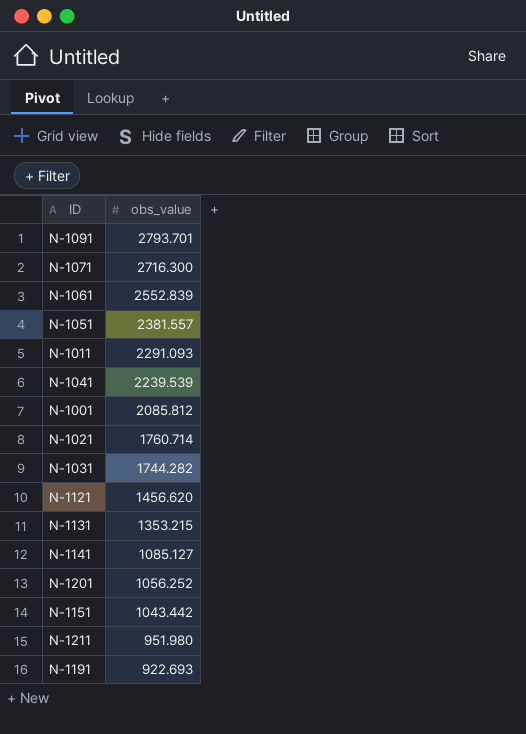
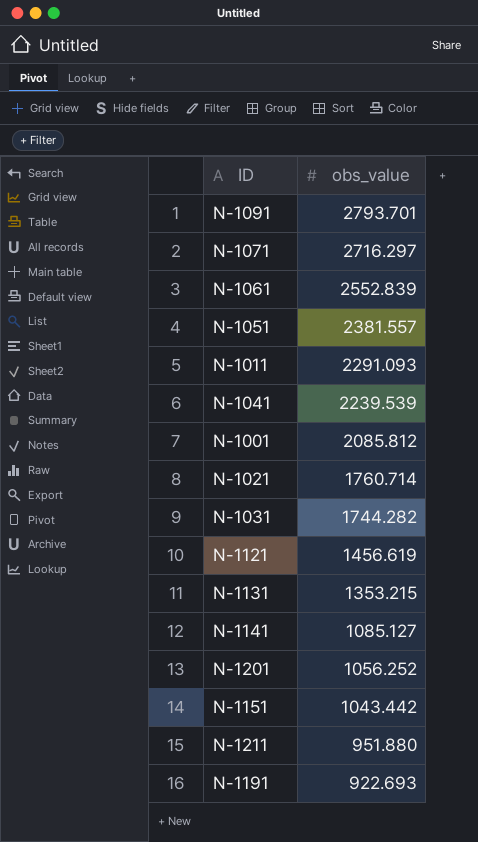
N-1071 | obs_value: 2716.300 -> 2716.297
N-1121 | obs_value: 1456.620 -> 1456.619
N-1211 | obs_value: 951.980 -> 951.880

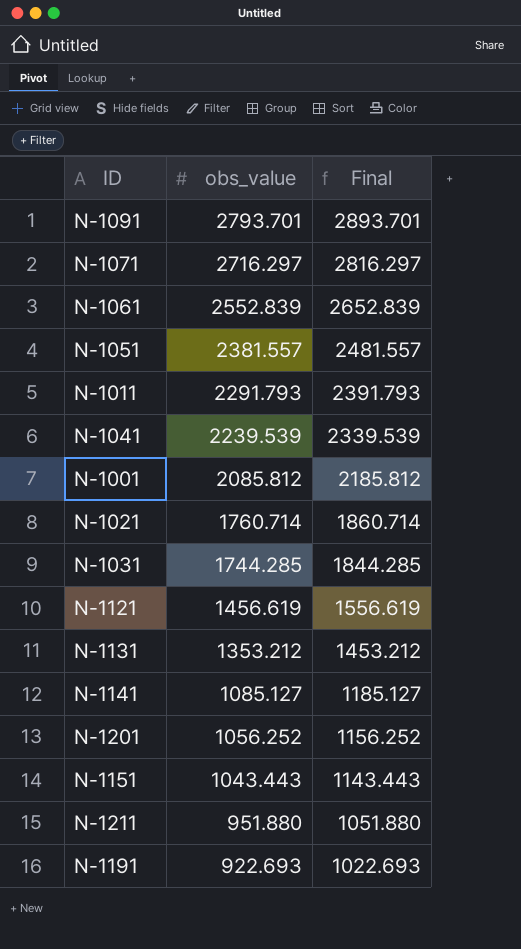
column Final | formula: none -> [obs_value] + 100
N-1011 | obs_value: 2291.093 -> 2291.793
N-1031 | obs_value: 1744.282 -> 1744.285
N-1131 | obs_value: 1353.215 -> 1353.212
N-1151 | obs_value: 1043.442 -> 1043.443

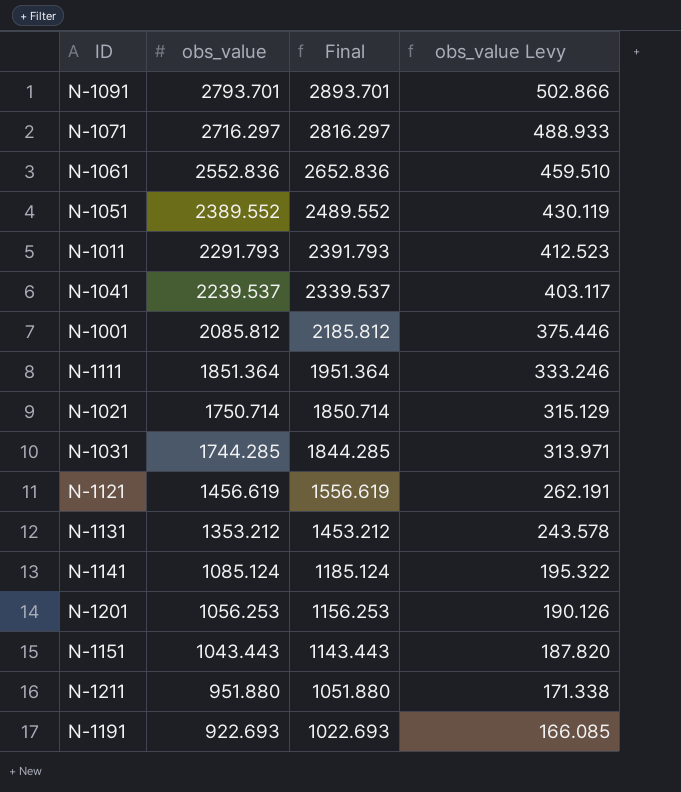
column obs_value Levy | formula: none -> [obs_value] * 0.18
N-1061 | obs_value: 2552.839 -> 2552.836
N-1061 | Final: 2652.839 -> 2652.836
N-1051 | obs_value: 2381.557 -> 2389.552
N-1051 | Final: 2481.557 -> 2489.552
N-1041 | obs_value: 2239.539 -> 2239.537
N-1041 | Final: 2339.539 -> 2339.537
row N-1111: none -> 1851.364 | 1951.364 | 333.246
N-1021 | obs_value: 1760.714 -> 1750.714
N-1021 | Final: 1860.714 -> 1850.714
N-1141 | obs_value: 1085.127 -> 1085.124
N-1141 | Final: 1185.127 -> 1185.124
N-1201 | obs_value: 1056.252 -> 1056.253
N-1201 | Final: 1156.252 -> 1156.253

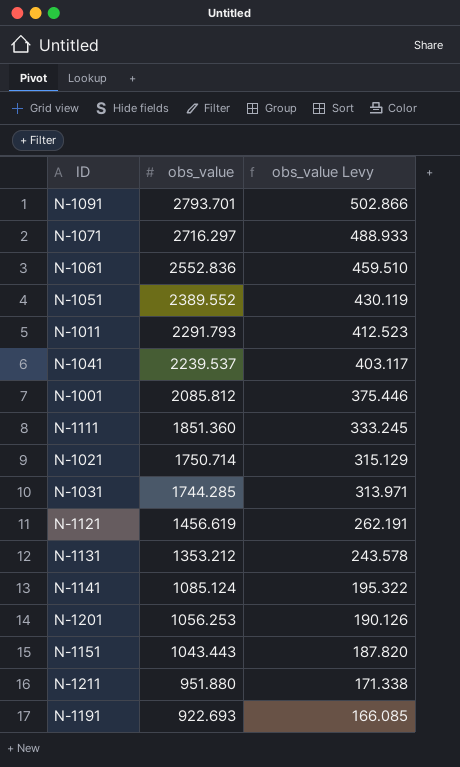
column Final | formula: [obs_value] + 100 -> none
N-1111 | obs_value: 1851.364 -> 1851.360
N-1111 | obs_value Levy: 333.246 -> 333.245

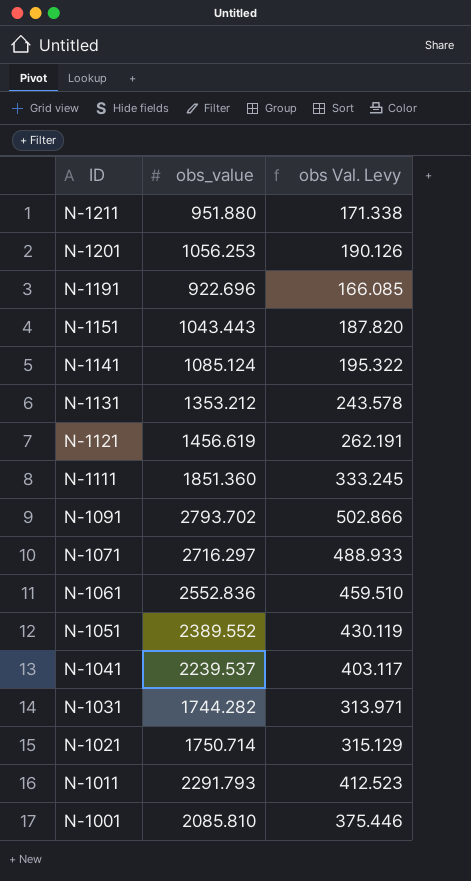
row order: obs_value descending -> ID descending
column name: obs_value Levy -> obs Val. Levy
N-1191 | obs_value: 922.693 -> 922.696
N-1091 | obs_value: 2793.701 -> 2793.702
N-1031 | obs_value: 1744.285 -> 1744.282
N-1001 | obs_value: 2085.812 -> 2085.810

